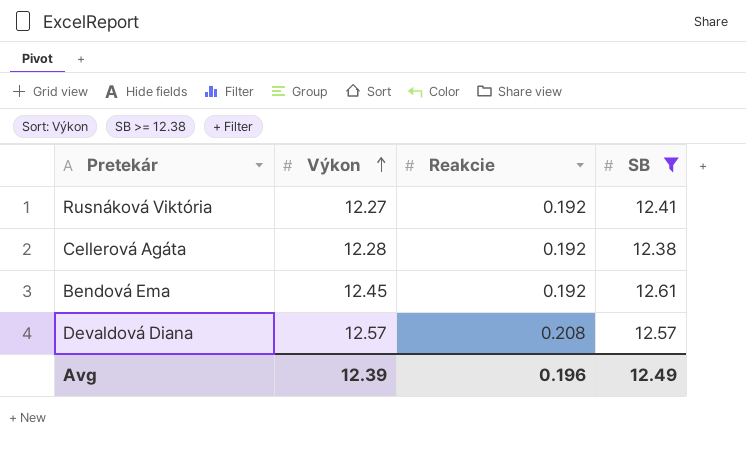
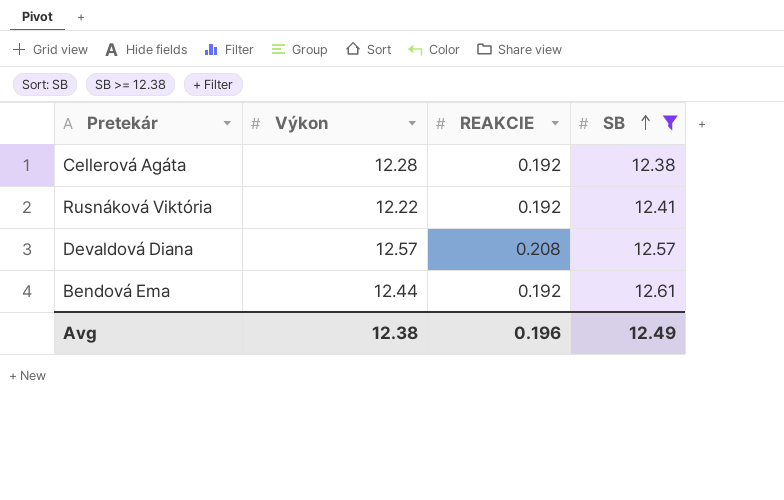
row order: Výkon ascending -> SB ascending
column name: Reakcie -> REAKCIE
Rusnáková Viktória | Výkon: 12.27 -> 12.22
Bendová Ema | Výkon: 12.45 -> 12.44
Avg | Výkon: 12.39 -> 12.38

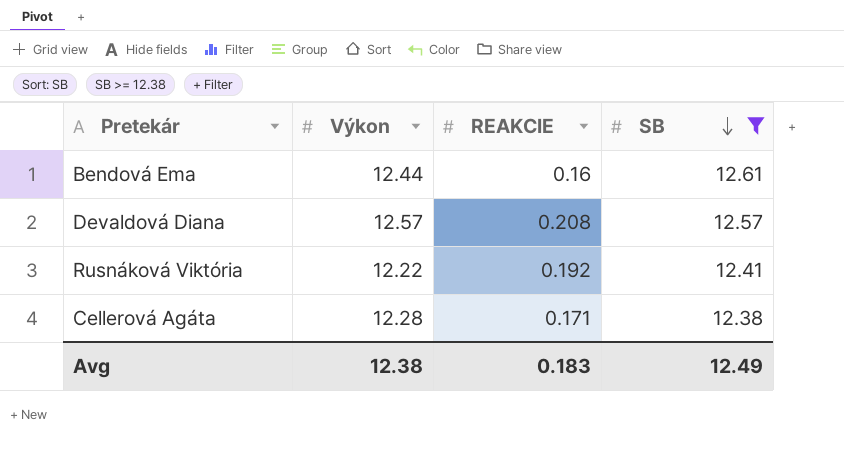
row order: SB ascending -> SB descending
Bendová Ema | REAKCIE: 0.192 -> 0.16
Cellerová Agáta | REAKCIE: 0.192 -> 0.171
Avg | REAKCIE: 0.196 -> 0.183

